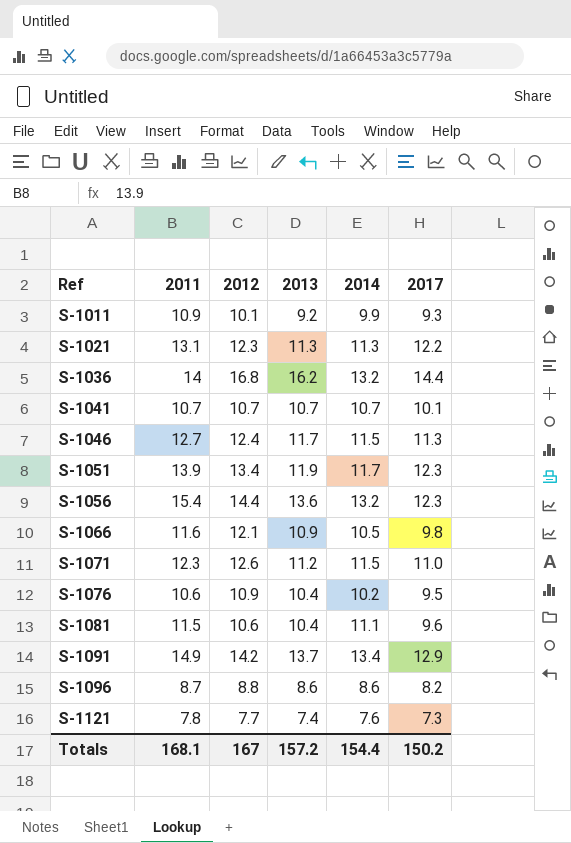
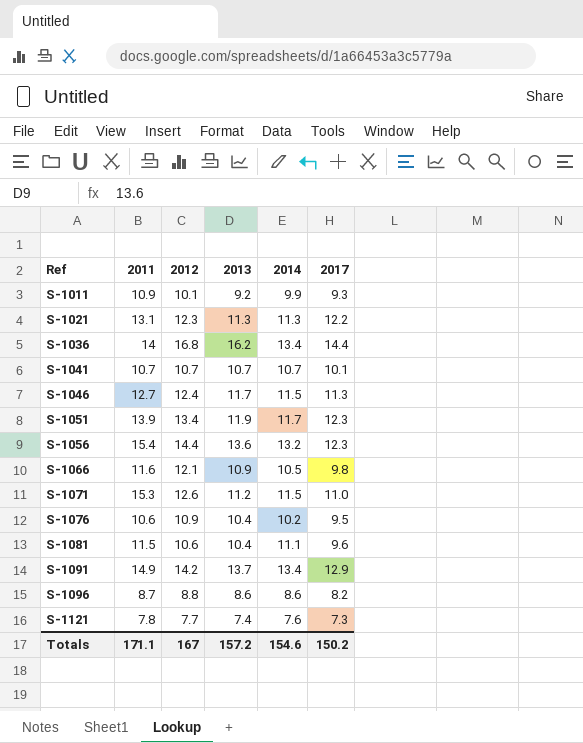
S-1036 | 2014: 13.2 -> 13.4
S-1071 | 2011: 12.3 -> 15.3
Totals | 2011: 168.1 -> 171.1
Totals | 2014: 154.4 -> 154.6

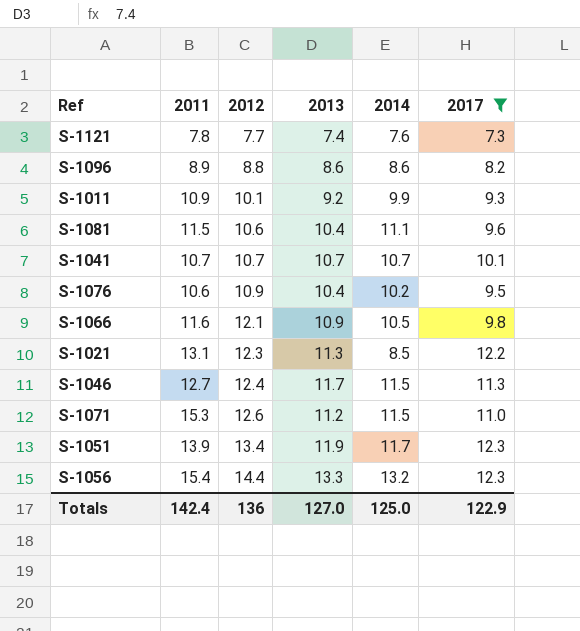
filter: none -> 2017 <= 12.3
row order: Ref ascending -> 2012 ascending
S-1096 | 2011: 8.7 -> 8.9
S-1021 | 2014: 11.3 -> 8.5
S-1056 | 2013: 13.6 -> 13.3
Totals | 2011: 171.1 -> 142.4
Totals | 2012: 167 -> 136
Totals | 2013: 157.2 -> 127.0
Totals | 2014: 154.6 -> 125.0
Totals | 2017: 150.2 -> 122.9

